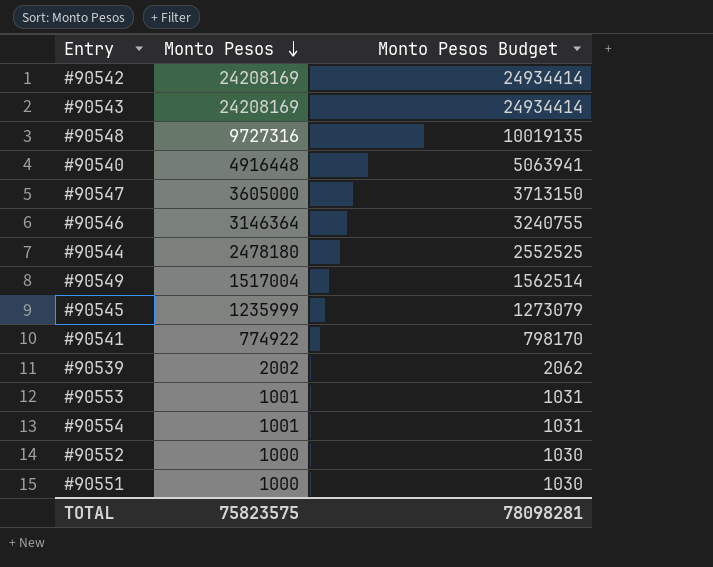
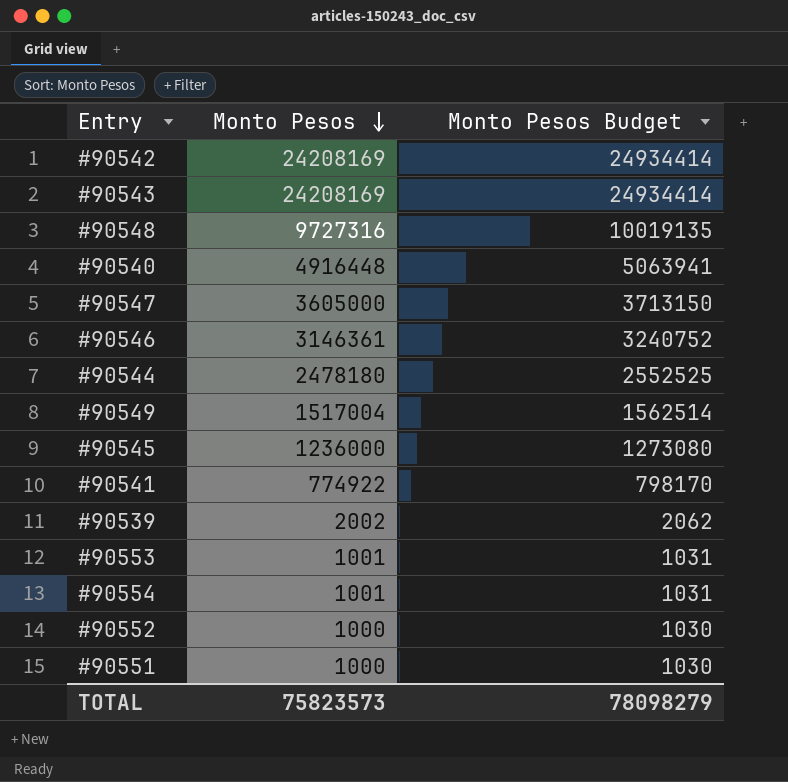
#90546 | Monto Pesos: 3146364 -> 3146361
#90546 | Monto Pesos Budget: 3240755 -> 3240752
#90545 | Monto Pesos: 1235999 -> 1236000
#90545 | Monto Pesos Budget: 1273079 -> 1273080
TOTAL | Monto Pesos: 75823575 -> 75823573
TOTAL | Monto Pesos Budget: 78098281 -> 78098279

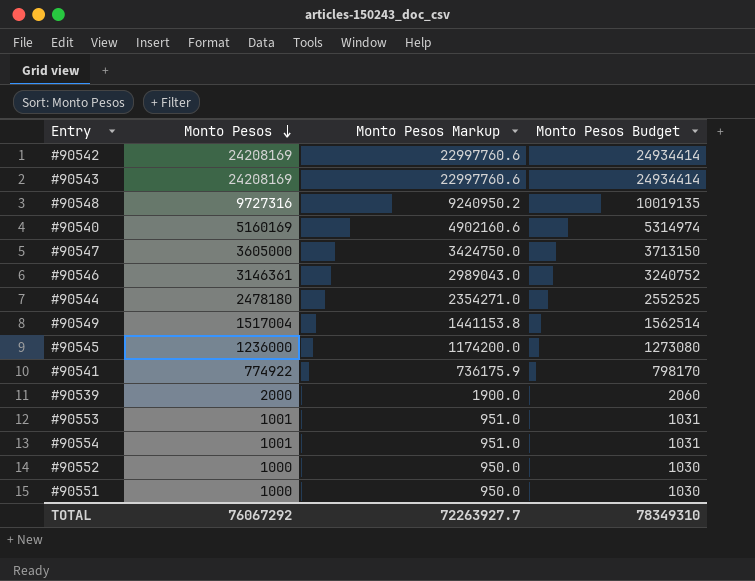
column Monto Pesos Markup | formula: none -> [Monto Pesos] * 0.95
#90540 | Monto Pesos: 4916448 -> 5160169
#90540 | Monto Pesos Budget: 5063941 -> 5314974
#90539 | Monto Pesos: 2002 -> 2000
#90539 | Monto Pesos Budget: 2062 -> 2060
TOTAL | Monto Pesos: 75823573 -> 76067292
TOTAL | Monto Pesos Budget: 78098279 -> 78349310

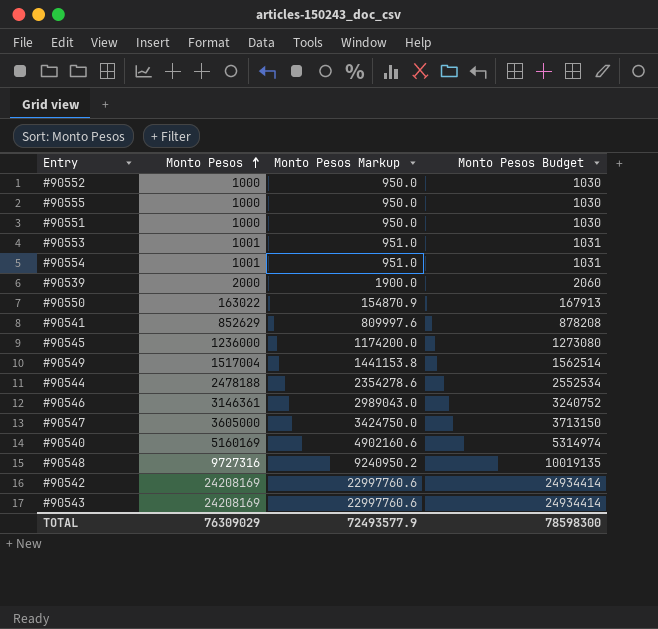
row order: Monto Pesos descending -> Monto Pesos ascending
row #90555: none -> 1000 | 950.0 | 1030
row #90550: none -> 163022 | 154870.9 | 167913
#90541 | Monto Pesos: 774922 -> 852629
#90541 | Monto Pesos Markup: 736175.9 -> 809997.6
#90541 | Monto Pesos Budget: 798170 -> 878208
#90544 | Monto Pesos: 2478180 -> 2478188
#90544 | Monto Pesos Markup: 2354271.0 -> 2354278.6
#90544 | Monto Pesos Budget: 2552525 -> 2552534
TOTAL | Monto Pesos: 76067292 -> 76309029
TOTAL | Monto Pesos Markup: 72263927.7 -> 72493577.9
TOTAL | Monto Pesos Budget: 78349310 -> 78598300

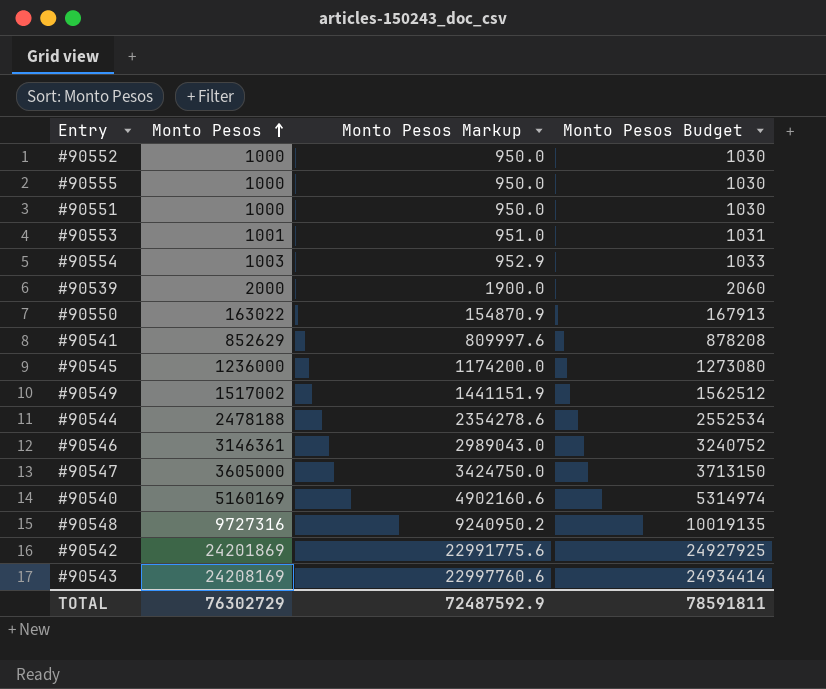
#90554 | Monto Pesos: 1001 -> 1003
#90554 | Monto Pesos Markup: 951.0 -> 952.9
#90554 | Monto Pesos Budget: 1031 -> 1033
#90549 | Monto Pesos: 1517004 -> 1517002
#90549 | Monto Pesos Markup: 1441153.8 -> 1441151.9
#90549 | Monto Pesos Budget: 1562514 -> 1562512
#90542 | Monto Pesos: 24208169 -> 24201869
#90542 | Monto Pesos Markup: 22997760.6 -> 22991775.6
#90542 | Monto Pesos Budget: 24934414 -> 24927925
TOTAL | Monto Pesos: 76309029 -> 76302729
TOTAL | Monto Pesos Markup: 72493577.9 -> 72487592.9
TOTAL | Monto Pesos Budget: 78598300 -> 78591811

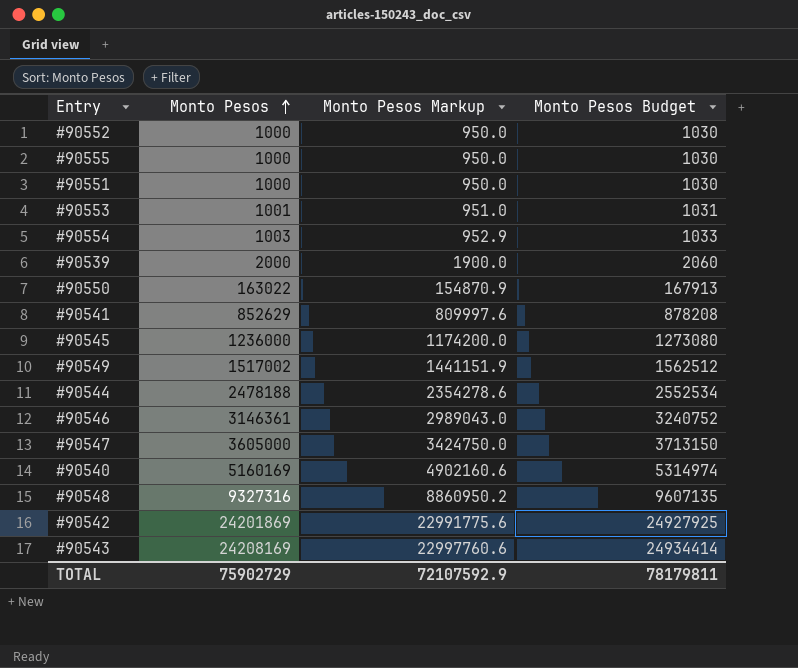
#90548 | Monto Pesos: 9727316 -> 9327316
#90548 | Monto Pesos Markup: 9240950.2 -> 8860950.2
#90548 | Monto Pesos Budget: 10019135 -> 9607135
TOTAL | Monto Pesos: 76302729 -> 75902729
TOTAL | Monto Pesos Markup: 72487592.9 -> 72107592.9
TOTAL | Monto Pesos Budget: 78591811 -> 78179811

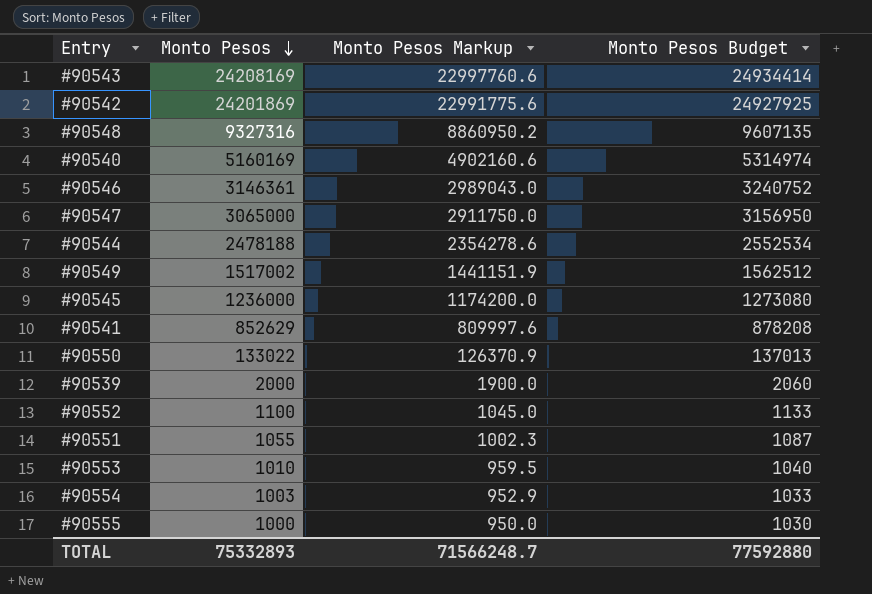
row order: Monto Pesos ascending -> Monto Pesos descending
#90547 | Monto Pesos: 3605000 -> 3065000
#90547 | Monto Pesos Markup: 3424750.0 -> 2911750.0
#90547 | Monto Pesos Budget: 3713150 -> 3156950
#90550 | Monto Pesos: 163022 -> 133022
#90550 | Monto Pesos Markup: 154870.9 -> 126370.9
#90550 | Monto Pesos Budget: 167913 -> 137013
#90552 | Monto Pesos: 1000 -> 1100
#90552 | Monto Pesos Markup: 950.0 -> 1045.0
#90552 | Monto Pesos Budget: 1030 -> 1133
#90551 | Monto Pesos: 1000 -> 1055
#90551 | Monto Pesos Markup: 950.0 -> 1002.3
#90551 | Monto Pesos Budget: 1030 -> 1087
#90553 | Monto Pesos: 1001 -> 1010
#90553 | Monto Pesos Markup: 951.0 -> 959.5
#90553 | Monto Pesos Budget: 1031 -> 1040
TOTAL | Monto Pesos: 75902729 -> 75332893
TOTAL | Monto Pesos Markup: 72107592.9 -> 71566248.7
TOTAL | Monto Pesos Budget: 78179811 -> 77592880

